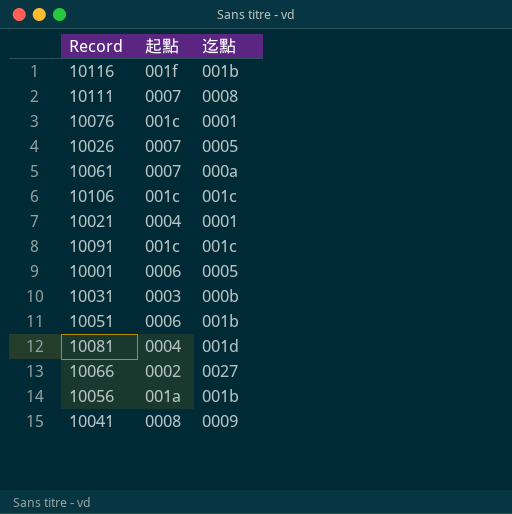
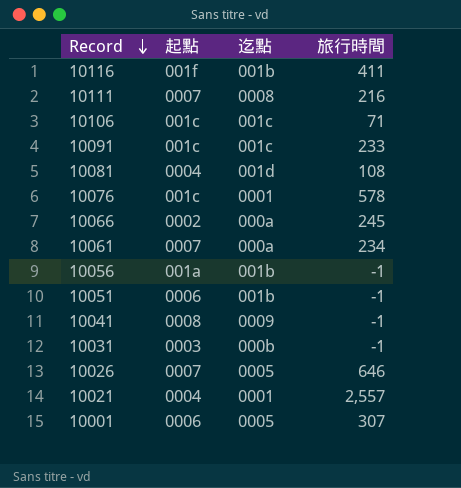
row order: none -> Record descending
column 旅行時間 | position: none -> 4
10066 | 迄點: 0027 -> 000a

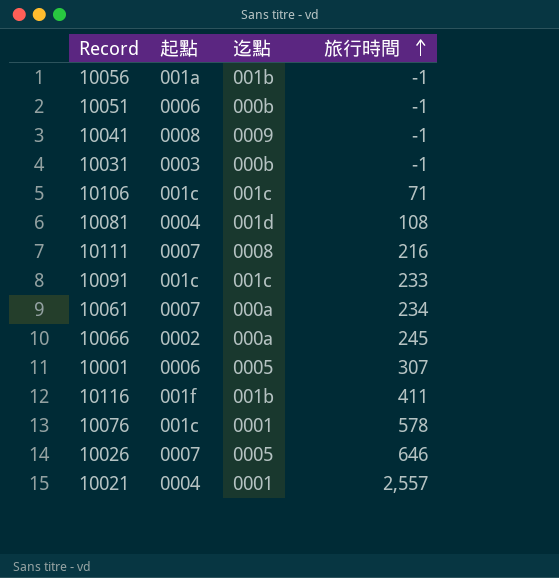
row order: Record descending -> 旅行時間 ascending
10051 | 迄點: 001b -> 000b

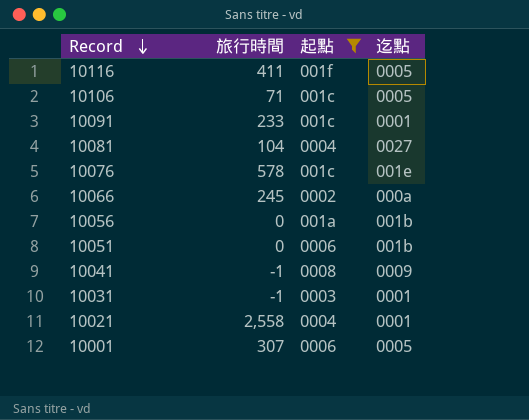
filter: none -> 起點 != 0007
row order: 旅行時間 ascending -> Record descending
column 旅行時間 | position: 4 -> 2
10116 | 迄點: 001b -> 0005
10106 | 迄點: 001c -> 0005
10091 | 迄點: 001c -> 0001
10081 | 旅行時間: 108 -> 104
10081 | 迄點: 001d -> 0027
10076 | 迄點: 0001 -> 001e
10056 | 旅行時間: -1 -> 0
10051 | 旅行時間: -1 -> 0
10051 | 迄點: 000b -> 001b
10031 | 迄點: 000b -> 0001
10021 | 旅行時間: 2,557 -> 2,558

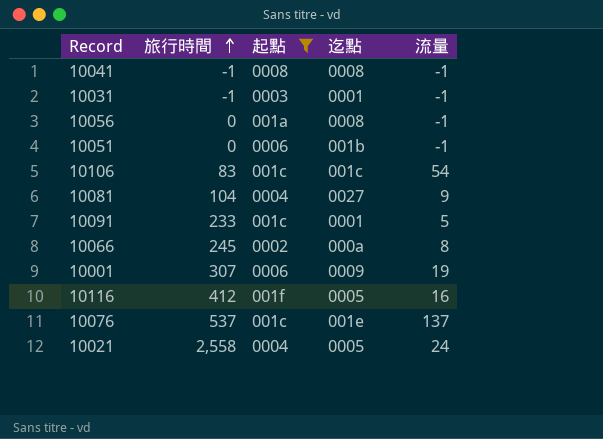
row order: Record descending -> 旅行時間 ascending
column 流量 | position: none -> 5
10041 | 迄點: 0009 -> 0008
10056 | 迄點: 001b -> 0008
10106 | 旅行時間: 71 -> 83
10106 | 迄點: 0005 -> 001c
10001 | 迄點: 0005 -> 0009
10116 | 旅行時間: 411 -> 412
10076 | 旅行時間: 578 -> 537
10021 | 迄點: 0001 -> 0005

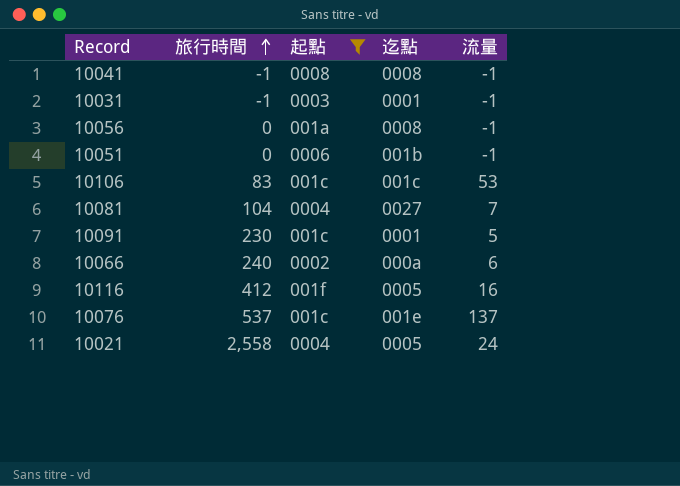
row 10001: 307 | 0006 | 0009 | 19 -> none
10106 | 流量: 54 -> 53
10081 | 流量: 9 -> 7
10091 | 旅行時間: 233 -> 230
10066 | 旅行時間: 245 -> 240
10066 | 流量: 8 -> 6

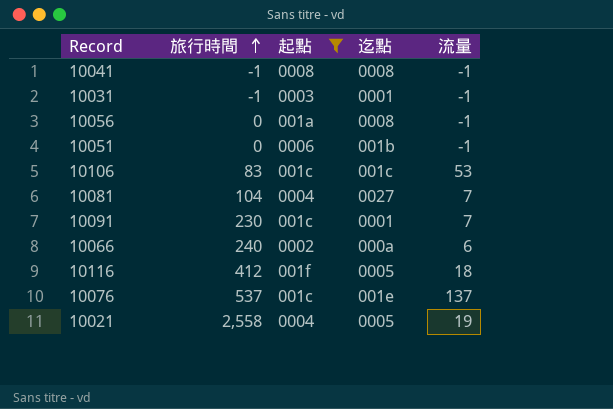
10091 | 流量: 5 -> 7
10116 | 流量: 16 -> 18
10021 | 流量: 24 -> 19

